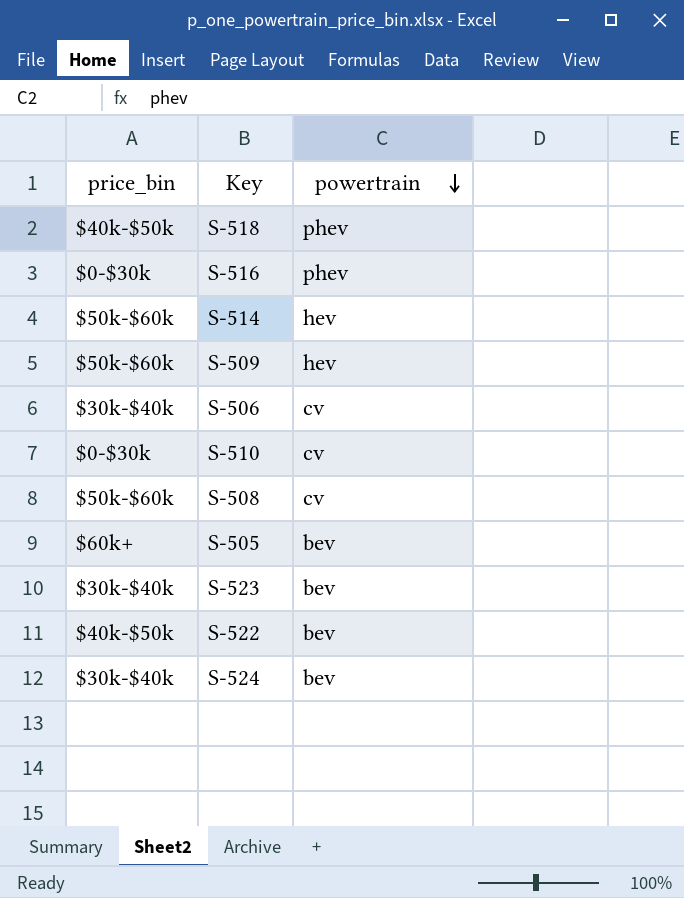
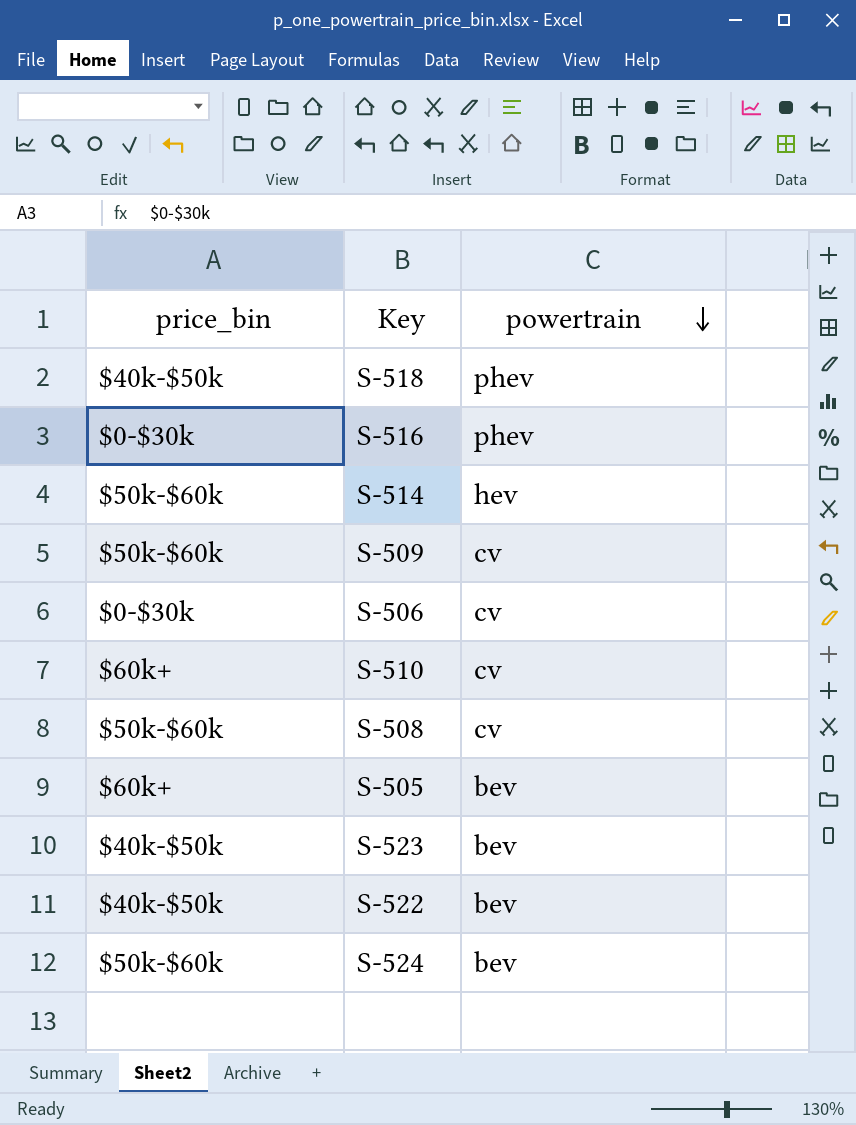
S-509 | powertrain: hev -> cv
S-506 | price_bin: $30k-$40k -> $0-$30k
S-510 | price_bin: $0-$30k -> $60k+
S-523 | price_bin: $30k-$40k -> $40k-$50k
S-524 | price_bin: $30k-$40k -> $50k-$60k

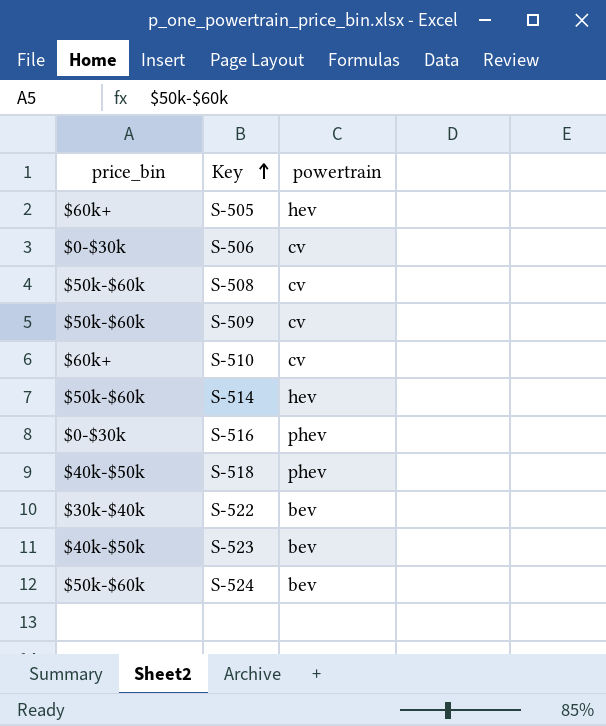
row order: powertrain descending -> Key ascending
S-505 | powertrain: bev -> hev
S-522 | price_bin: $40k-$50k -> $30k-$40k

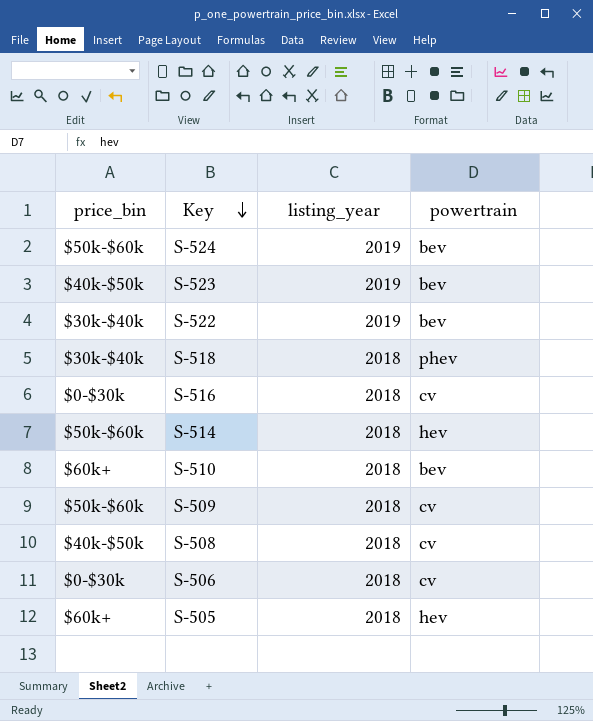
row order: Key ascending -> Key descending
column listing_year | position: none -> 3
S-518 | price_bin: $40k-$50k -> $30k-$40k
S-516 | powertrain: phev -> cv
S-510 | powertrain: cv -> bev
S-508 | price_bin: $50k-$60k -> $40k-$50k

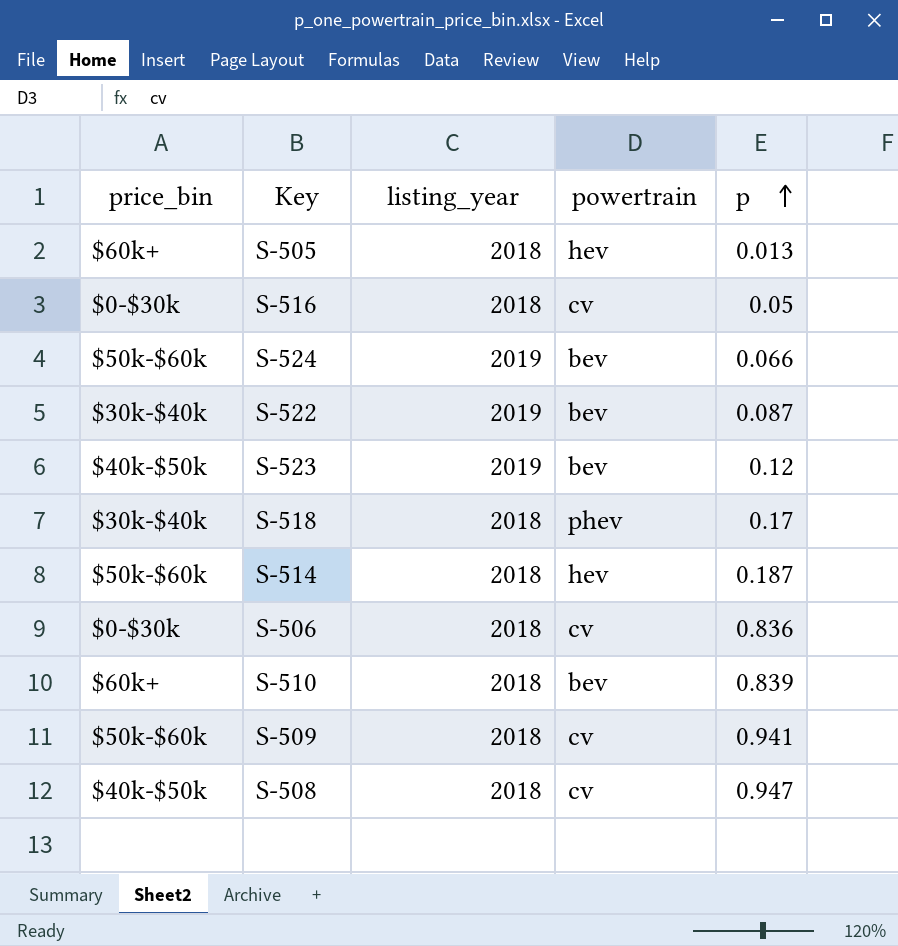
row order: Key descending -> p ascending
column p | position: none -> 5

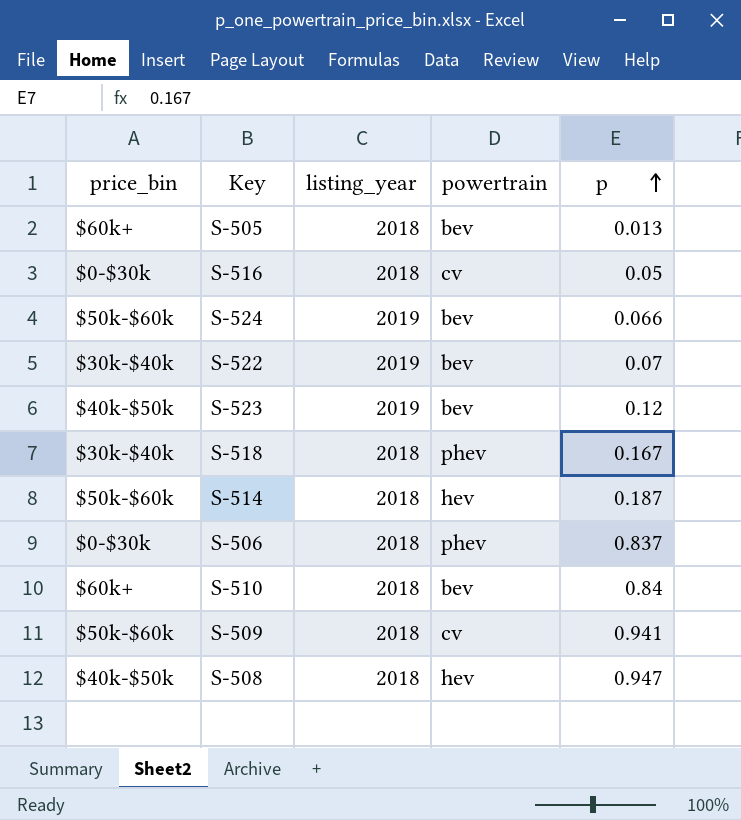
S-505 | powertrain: hev -> bev
S-522 | p: 0.087 -> 0.07
S-518 | p: 0.17 -> 0.167
S-506 | powertrain: cv -> phev
S-506 | p: 0.836 -> 0.837
S-510 | p: 0.839 -> 0.84
S-508 | powertrain: cv -> hev

